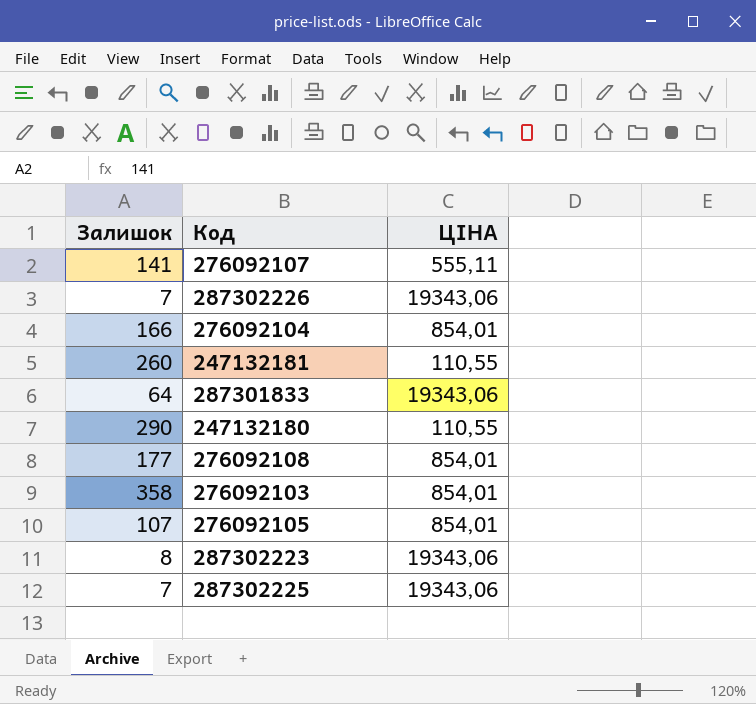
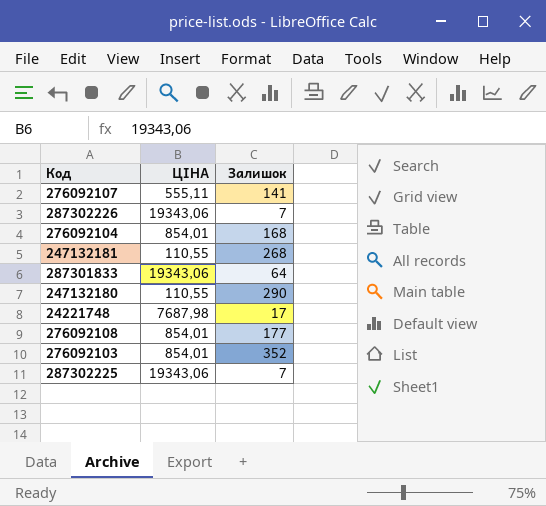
column Залишок | position: 1 -> 3
row 276092105: 107 | 854,01 -> none
row 287302223: 8 | 19343,06 -> none
276092104 | Залишок: 166 -> 168
247132181 | Залишок: 260 -> 268
row 24221748: none -> 7687,98 | 17
276092103 | Залишок: 358 -> 352

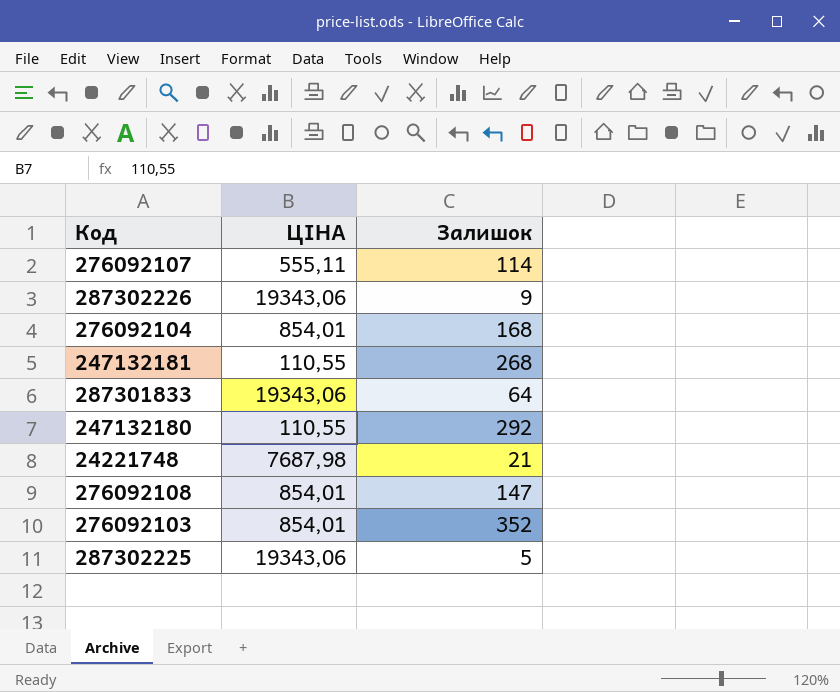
276092107 | Залишок: 141 -> 114
287302226 | Залишок: 7 -> 9
247132180 | Залишок: 290 -> 292
24221748 | Залишок: 17 -> 21
276092108 | Залишок: 177 -> 147
287302225 | Залишок: 7 -> 5

